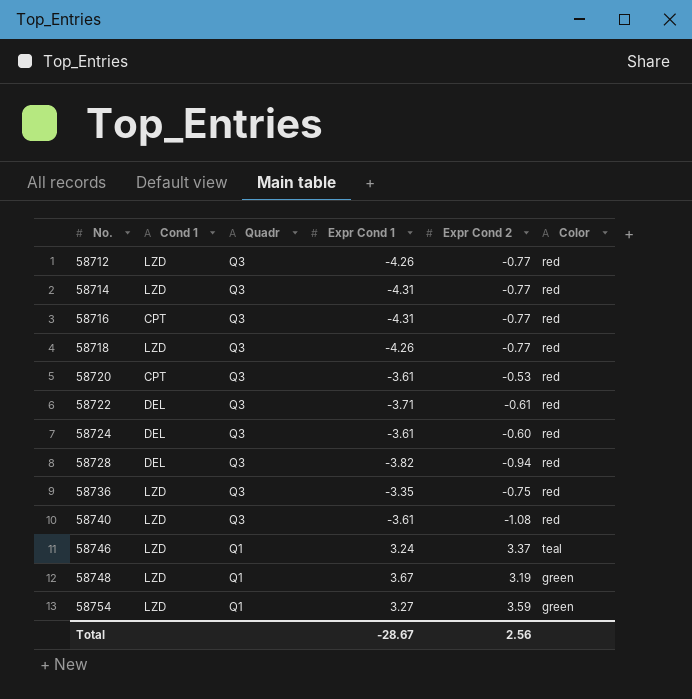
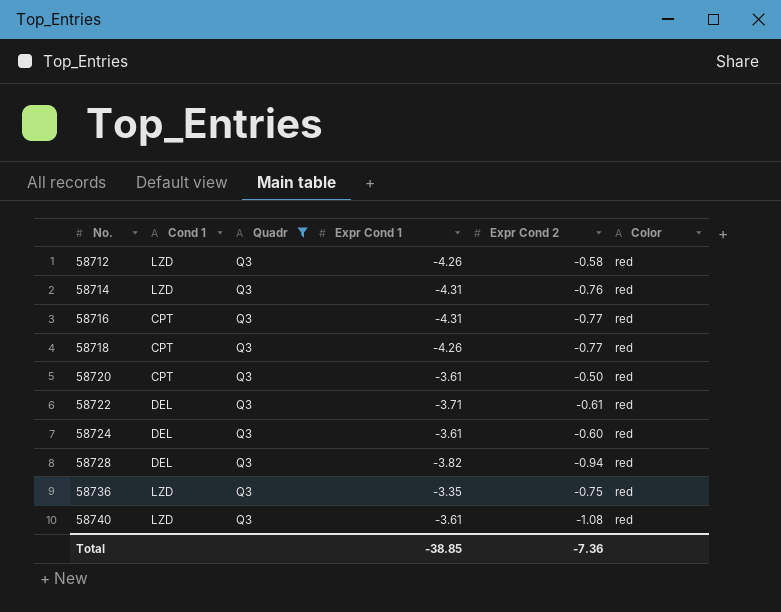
filter: none -> Quadr = Q3
58712 | Expr Cond 2: -0.77 -> -0.58
58714 | Expr Cond 2: -0.77 -> -0.76
58718 | Cond 1: LZD -> CPT
58720 | Expr Cond 2: -0.53 -> -0.50
Total | Expr Cond 1: -28.67 -> -38.85
Total | Expr Cond 2: 2.56 -> -7.36

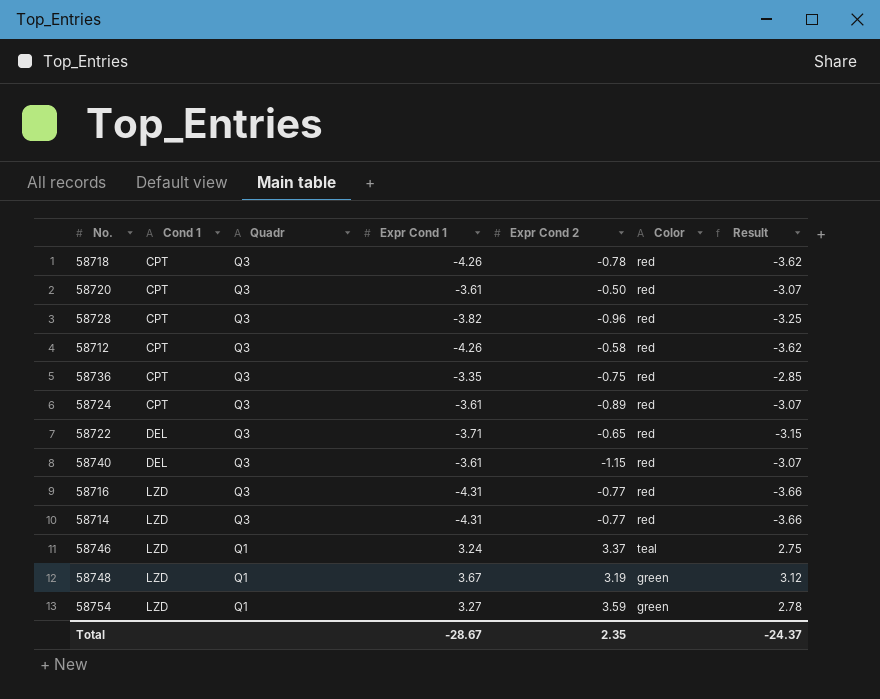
filter: Quadr = Q3 -> none
row order: No. ascending -> Cond 1 ascending
column Result | formula: none -> [Expr Cond 1] * 0.85
58718 | Expr Cond 2: -0.77 -> -0.78
58728 | Cond 1: DEL -> CPT
58728 | Expr Cond 2: -0.94 -> -0.96
58712 | Cond 1: LZD -> CPT
58736 | Cond 1: LZD -> CPT
58724 | Cond 1: DEL -> CPT
58724 | Expr Cond 2: -0.60 -> -0.89
58722 | Expr Cond 2: -0.61 -> -0.65
58740 | Cond 1: LZD -> DEL
58740 | Expr Cond 2: -1.08 -> -1.15
58716 | Cond 1: CPT -> LZD
58714 | Expr Cond 2: -0.76 -> -0.77
Total | Expr Cond 1: -38.85 -> -28.67
Total | Expr Cond 2: -7.36 -> 2.35

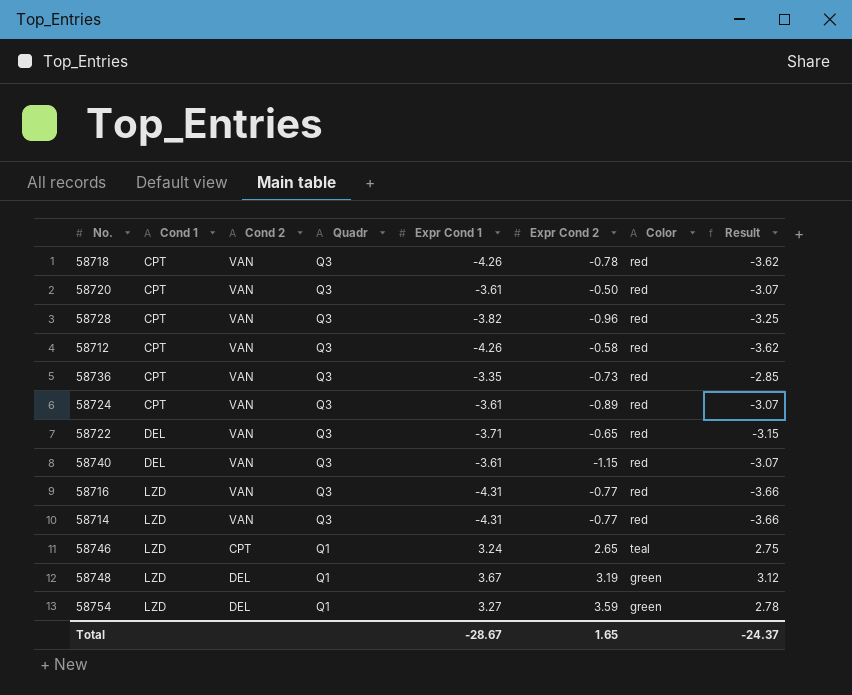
column Cond 2 | position: none -> 3
58736 | Expr Cond 2: -0.75 -> -0.73
58746 | Expr Cond 2: 3.37 -> 2.65
Total | Expr Cond 2: 2.35 -> 1.65

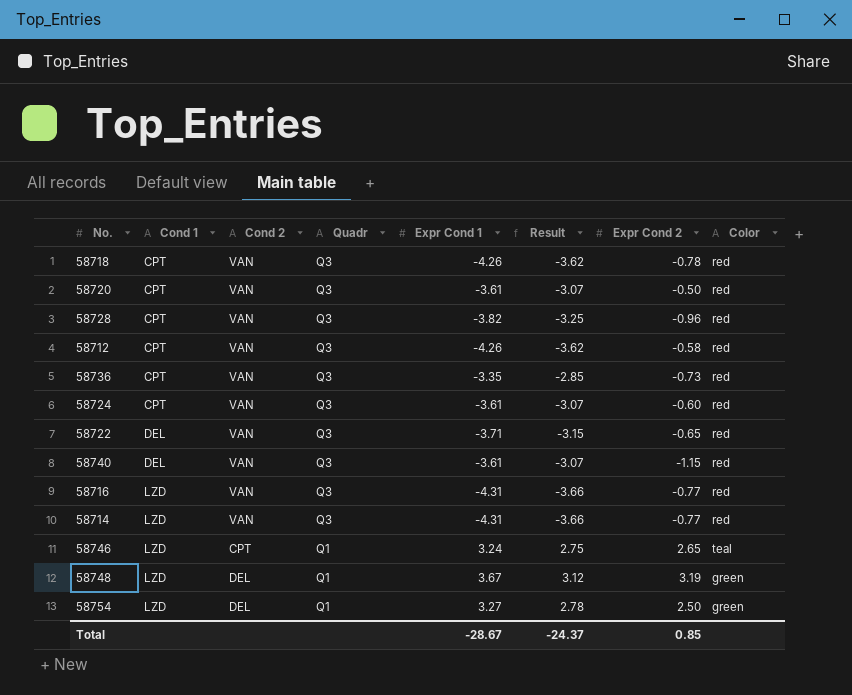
column Result | position: 8 -> 6
58724 | Expr Cond 2: -0.89 -> -0.60
58754 | Expr Cond 2: 3.59 -> 2.50
Total | Expr Cond 2: 1.65 -> 0.85

